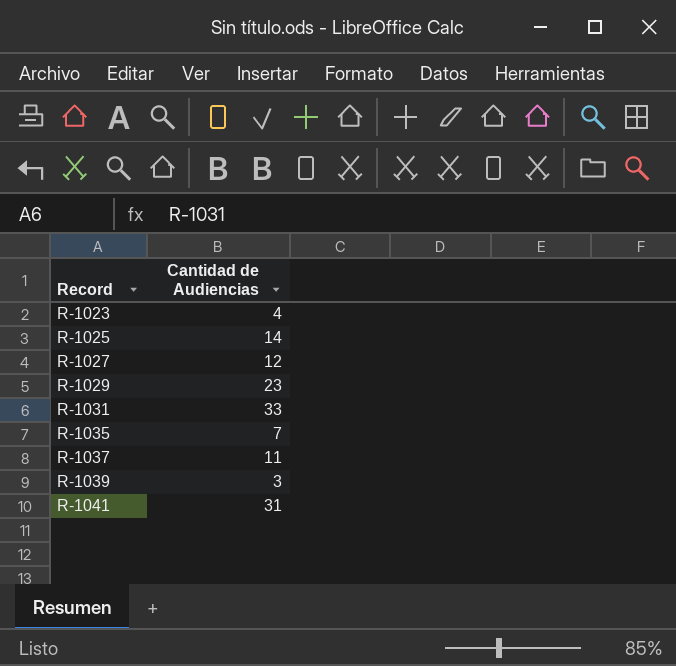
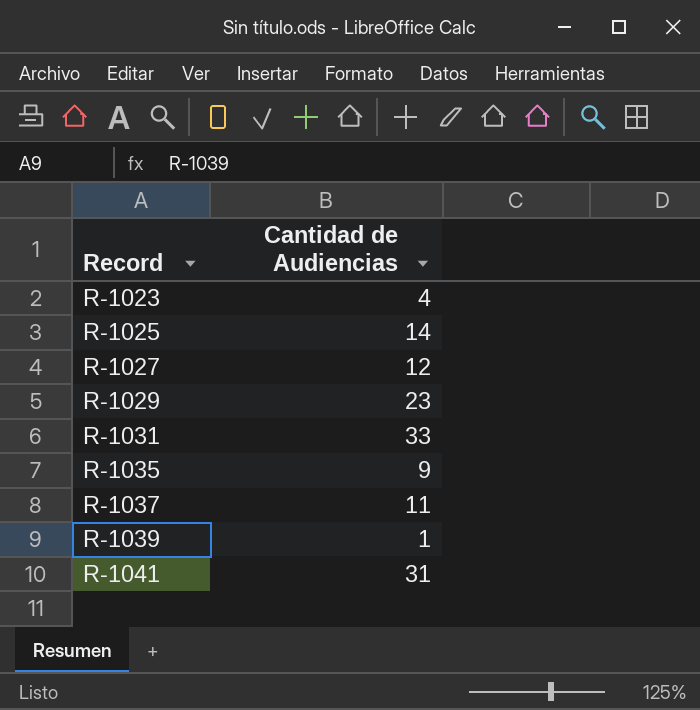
R-1035 | Cantidad de Audiencias: 7 -> 9
R-1039 | Cantidad de Audiencias: 3 -> 1

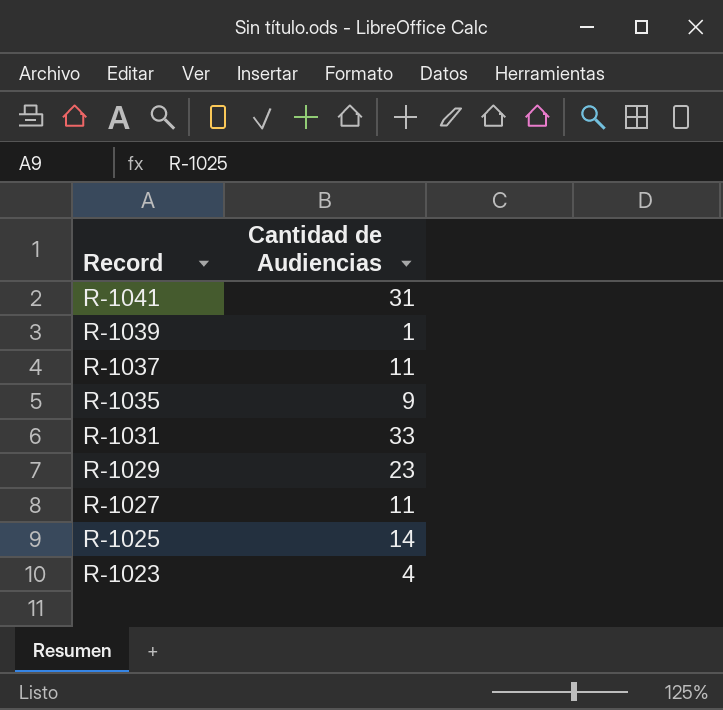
row order: Record ascending -> Record descending
R-1027 | Cantidad de Audiencias: 12 -> 11

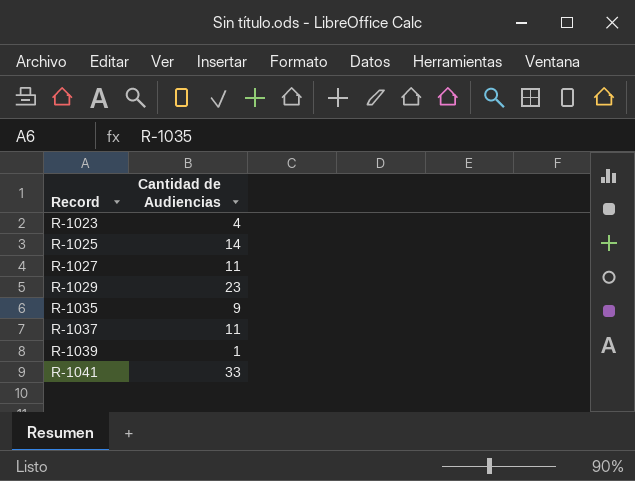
row order: Record descending -> Record ascending
row R-1031: 33 -> none
R-1041 | Cantidad de Audiencias: 31 -> 33

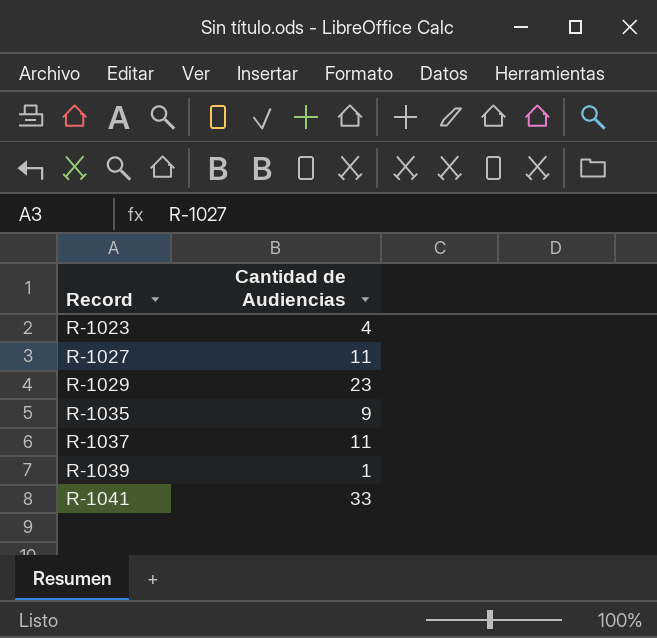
row R-1025: 14 -> none

